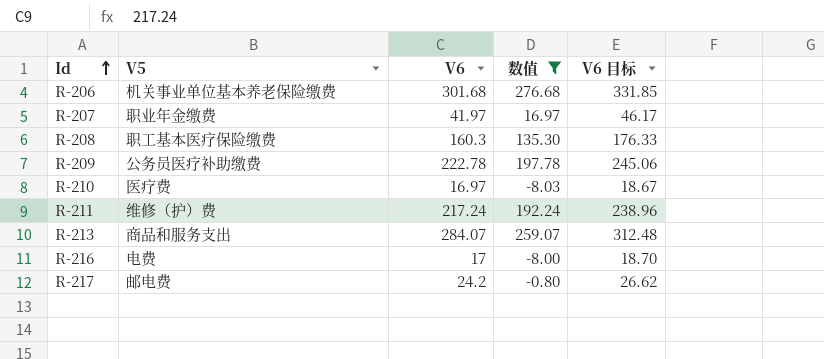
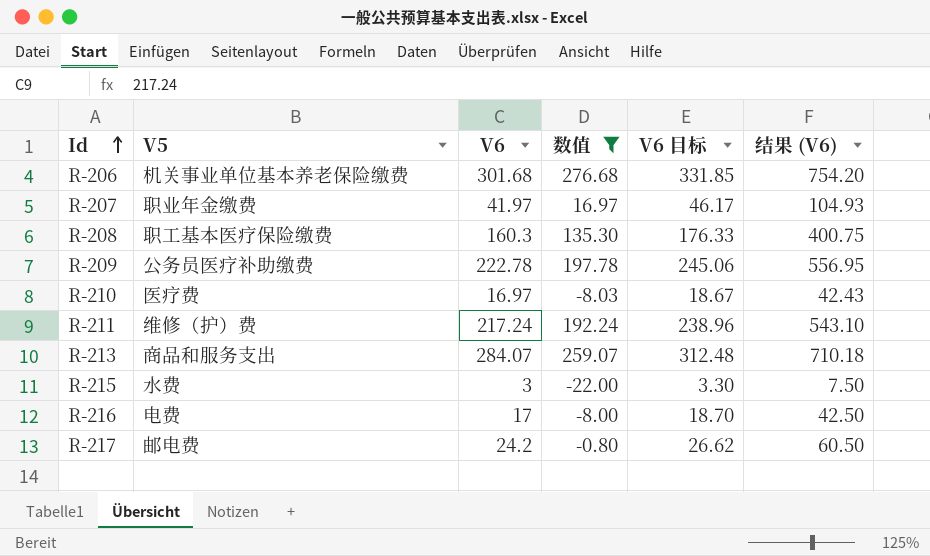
column 结果 (V6) | formula: none -> [V6] * 2.5
row R-215: none -> 水费 | 3 | -22.00 | 3.30 | 7.50

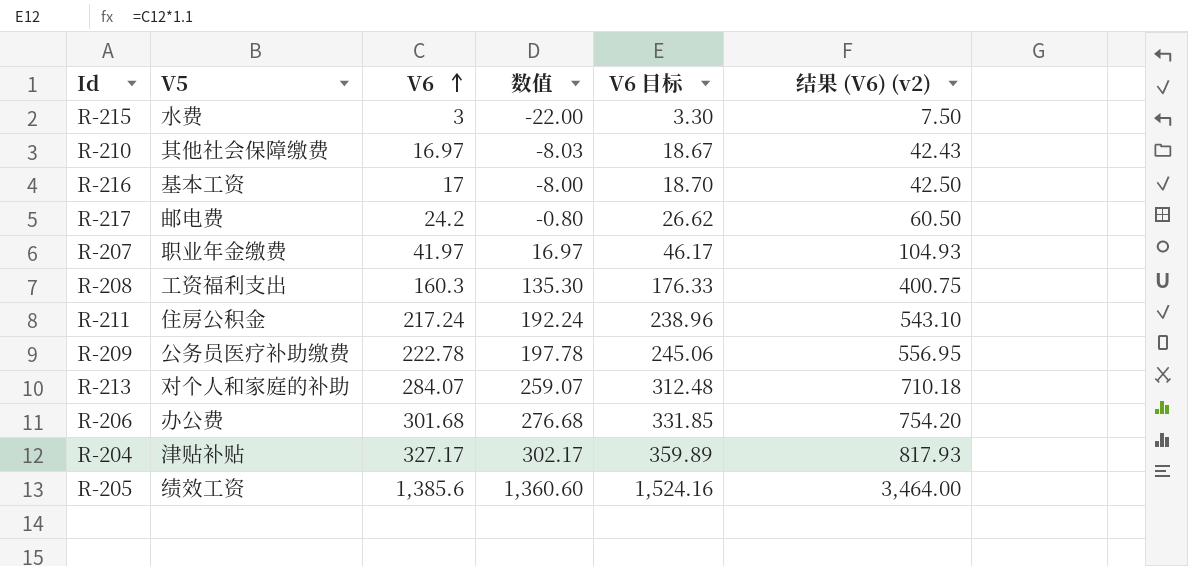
filter: 数值 <= 276.68 -> none
row order: Id ascending -> V6 ascending
column name: 结果 (V6) -> 结果 (V6) (v2)
R-210 | V5: 医疗费 -> 其他社会保障缴费
R-216 | V5: 电费 -> 基本工资
R-208 | V5: 职工基本医疗保险缴费 -> 工资福利支出
R-211 | V5: 维修（护）费 -> 住房公积金
R-213 | V5: 商品和服务支出 -> 对个人和家庭的补助
R-206 | V5: 机关事业单位基本养老保险缴费 -> 办公费

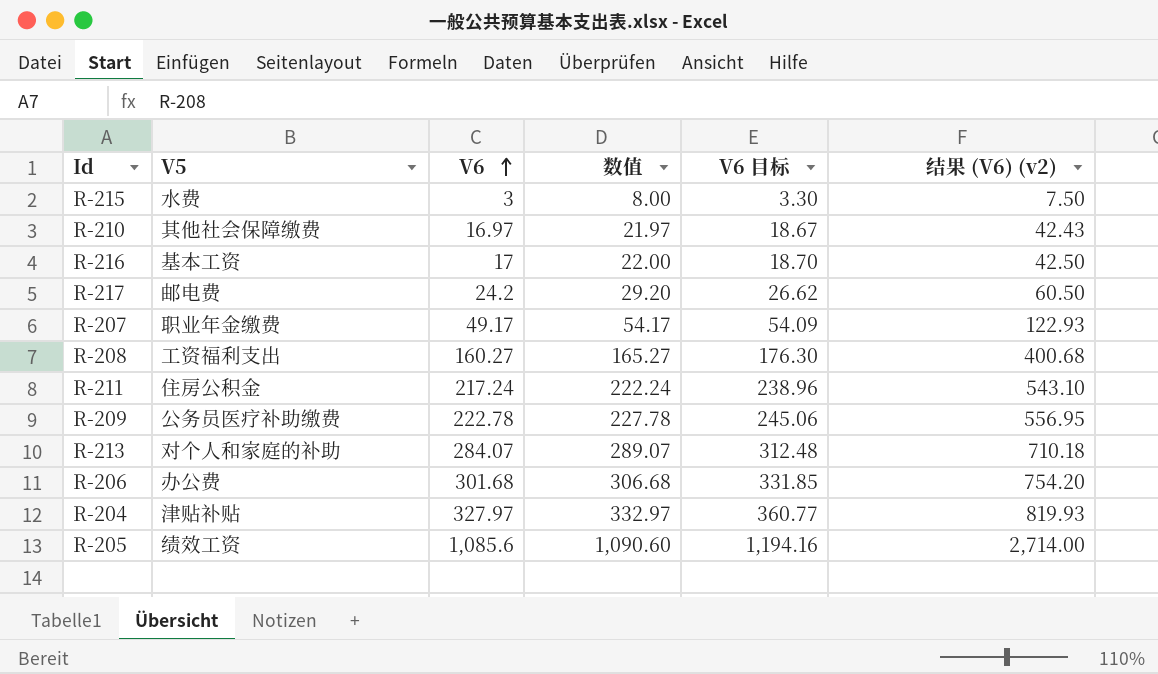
column 数值 | formula: [V6] - 25 -> [V6] + 5
R-207 | V6: 41.97 -> 49.17
R-207 | V6 目标: 46.17 -> 54.09
R-207 | 结果 (V6) (v2): 104.93 -> 122.93
R-208 | V6: 160.3 -> 160.27
R-208 | V6 目标: 176.33 -> 176.30
R-208 | 结果 (V6) (v2): 400.75 -> 400.68
R-204 | V6: 327.17 -> 327.97
R-204 | V6 目标: 359.89 -> 360.77
R-204 | 结果 (V6) (v2): 817.93 -> 819.93
R-205 | V6: 1,385.6 -> 1,085.6
R-205 | V6 目标: 1,524.16 -> 1,194.16
R-205 | 结果 (V6) (v2): 3,464.00 -> 2,714.00

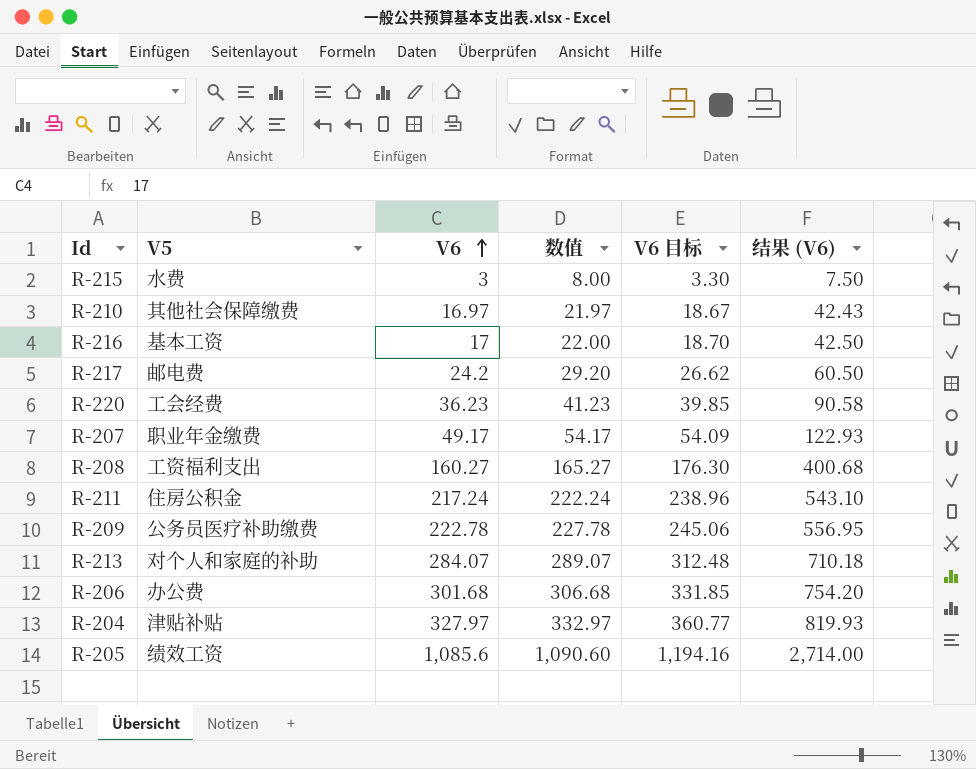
column name: 结果 (V6) (v2) -> 结果 (V6)
row R-220: none -> 工会经费 | 36.23 | 41.23 | 39.85 | 90.58

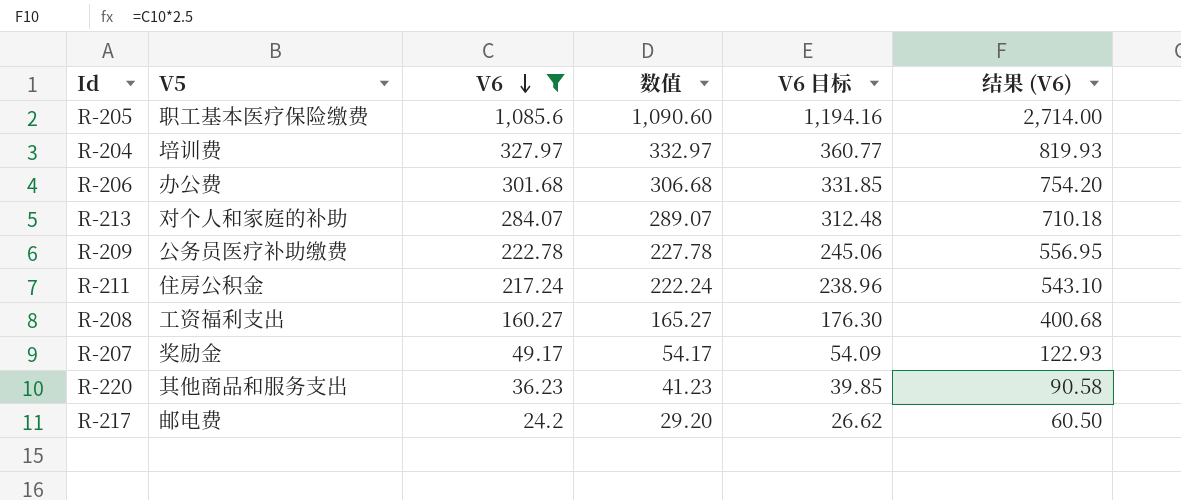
filter: none -> V6 >= 24.2
row order: V6 ascending -> V6 descending
R-205 | V5: 绩效工资 -> 职工基本医疗保险缴费
R-204 | V5: 津贴补贴 -> 培训费
R-207 | V5: 职业年金缴费 -> 奖励金
R-220 | V5: 工会经费 -> 其他商品和服务支出

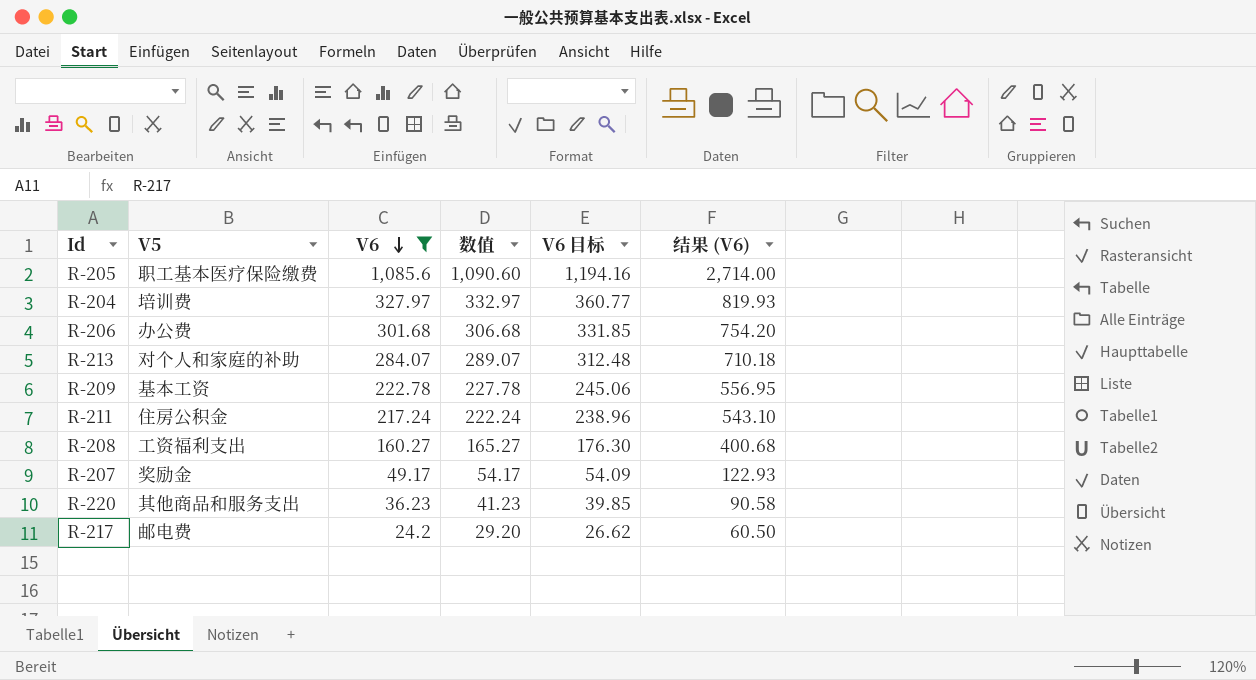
R-209 | V5: 公务员医疗补助缴费 -> 基本工资

